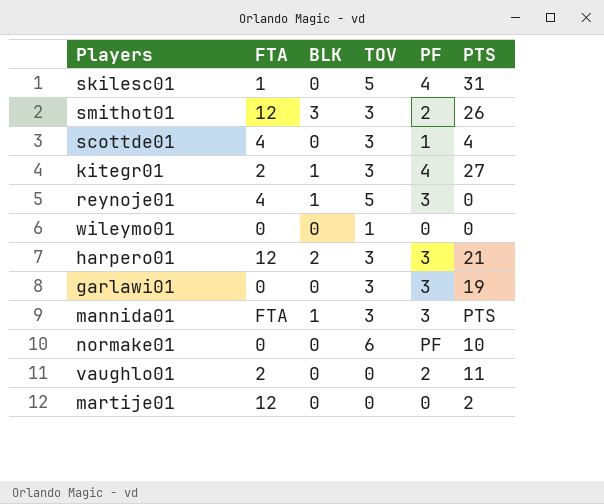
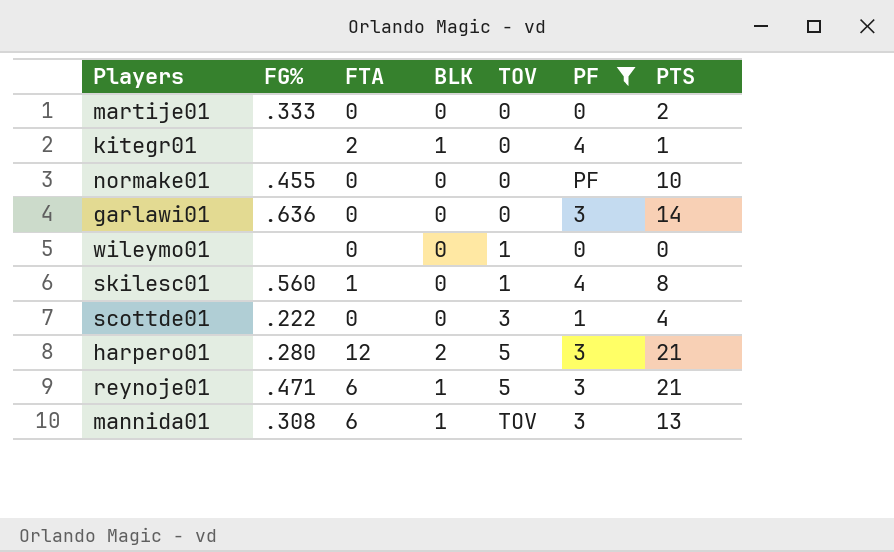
filter: none -> PF != 2
row order: none -> TOV ascending
column FG% | position: none -> 2
martije01 | FTA: 12 -> 0
kitegr01 | TOV: 3 -> 0
kitegr01 | PTS: 27 -> 1
normake01 | TOV: 6 -> 0
garlawi01 | TOV: 3 -> 0
garlawi01 | PTS: 19 -> 14
skilesc01 | TOV: 5 -> 1
skilesc01 | PTS: 31 -> 8
scottde01 | FTA: 4 -> 0
harpero01 | TOV: 3 -> 5
reynoje01 | FTA: 4 -> 6
reynoje01 | PTS: 0 -> 21
mannida01 | FTA: FTA -> 6
mannida01 | TOV: 3 -> TOV
mannida01 | PTS: PTS -> 13

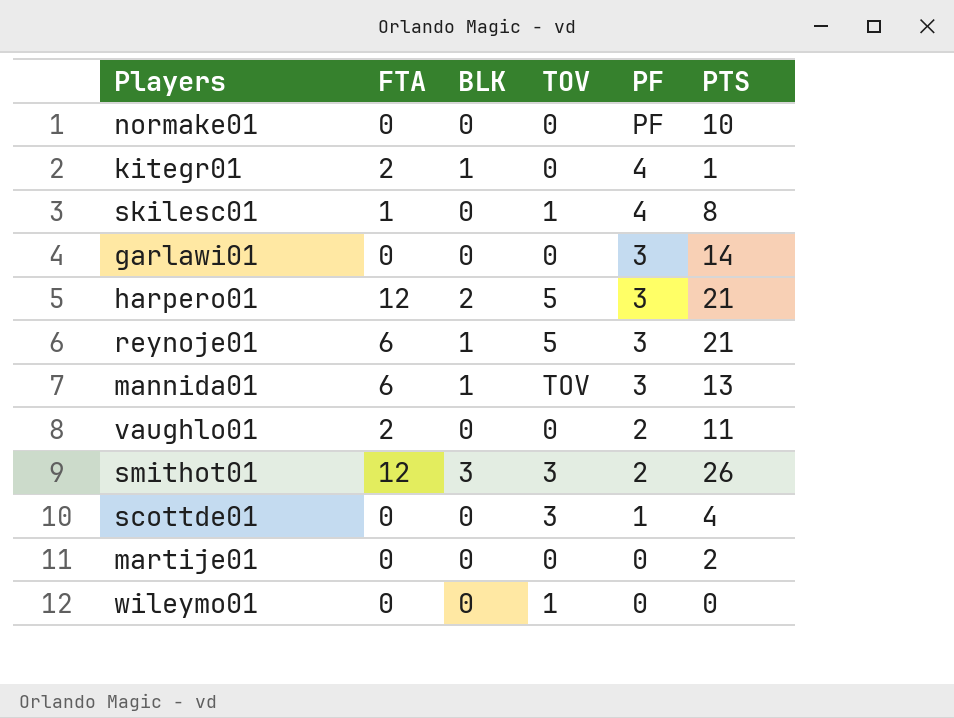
filter: PF != 2 -> none
row order: TOV ascending -> PF descending
column FG% | position: 2 -> none

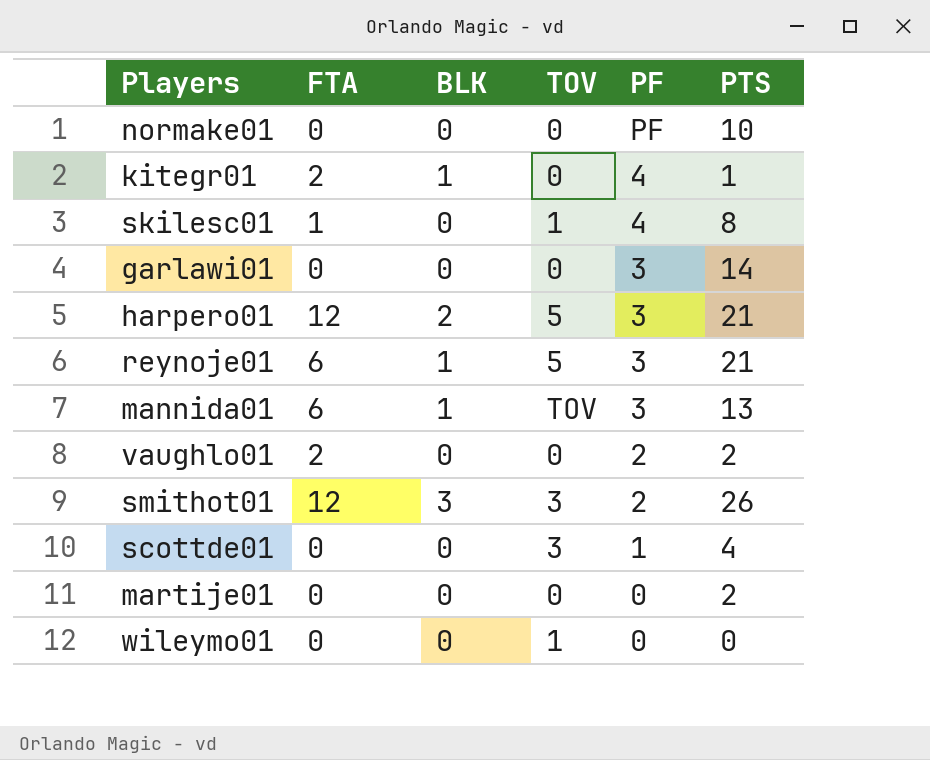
vaughlo01 | PTS: 11 -> 2

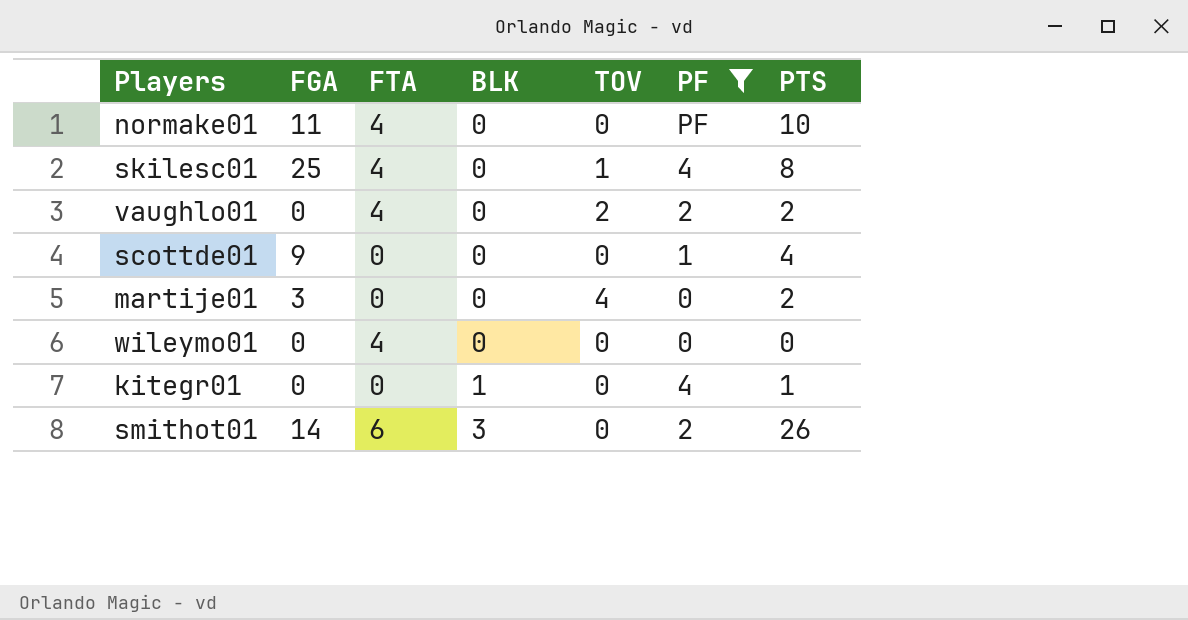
filter: none -> PF != 3
row order: PF descending -> BLK ascending
column FGA | position: none -> 2
normake01 | FTA: 0 -> 4
skilesc01 | FTA: 1 -> 4
vaughlo01 | FTA: 2 -> 4
vaughlo01 | TOV: 0 -> 2
scottde01 | TOV: 3 -> 0
martije01 | TOV: 0 -> 4
wileymo01 | FTA: 0 -> 4
wileymo01 | TOV: 1 -> 0
kitegr01 | FTA: 2 -> 0
smithot01 | FTA: 12 -> 6
smithot01 | TOV: 3 -> 0

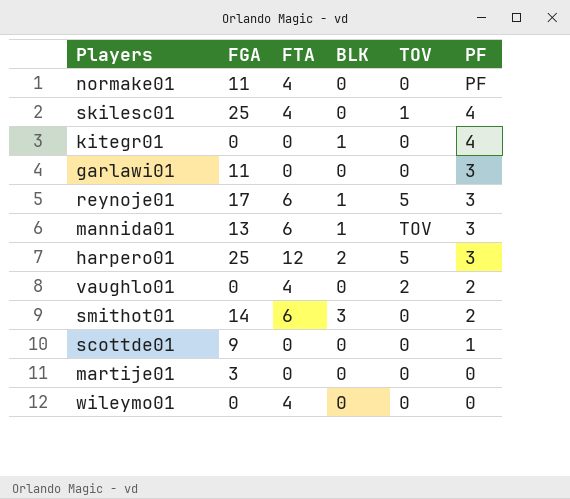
filter: PF != 3 -> none
row order: BLK ascending -> PF descending
column PTS | position: 7 -> none
martije01 | TOV: 4 -> 0

